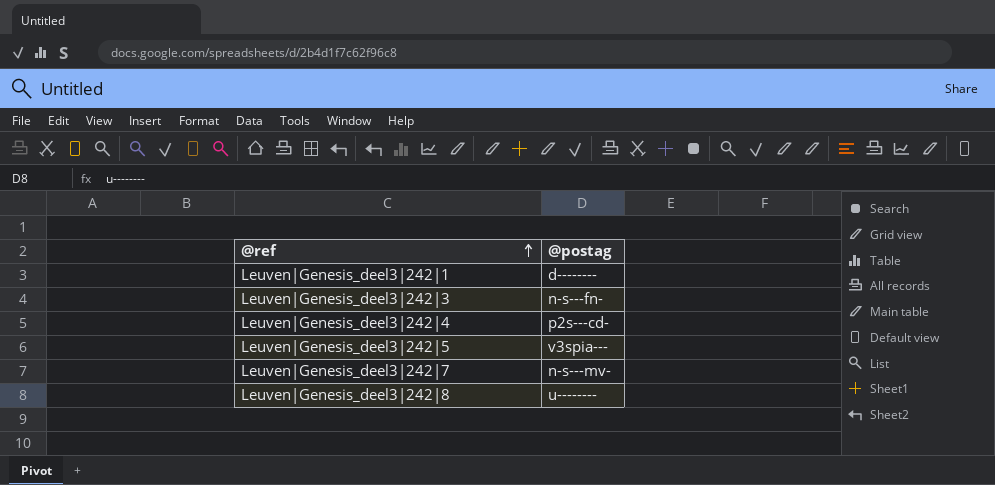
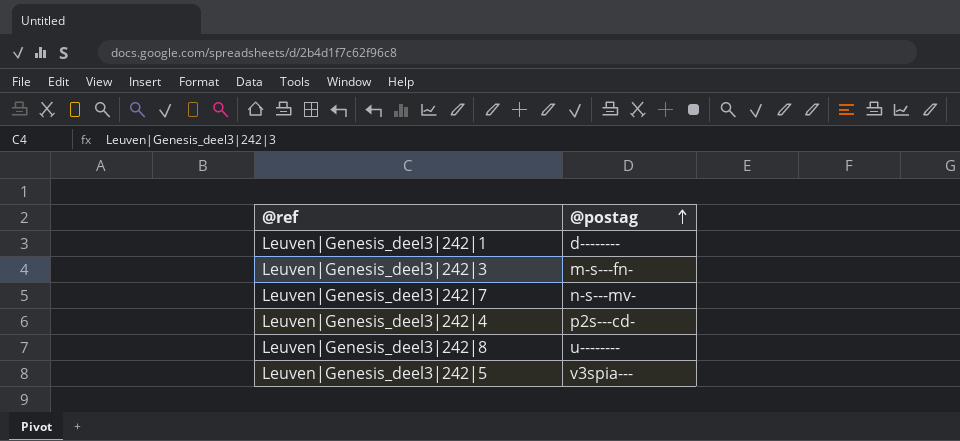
row order: @ref ascending -> @postag ascending
Leuven|Genesis_deel3|242|3 | @postag: n-s---fn- -> m-s---fn-

